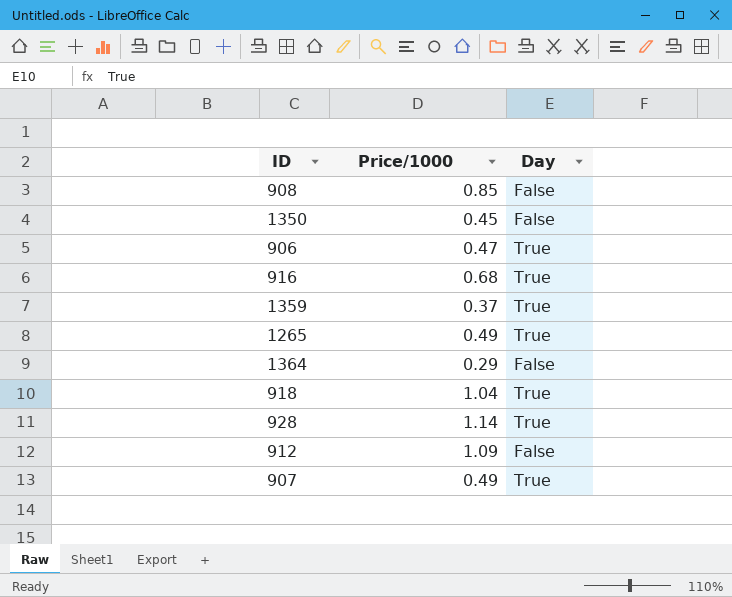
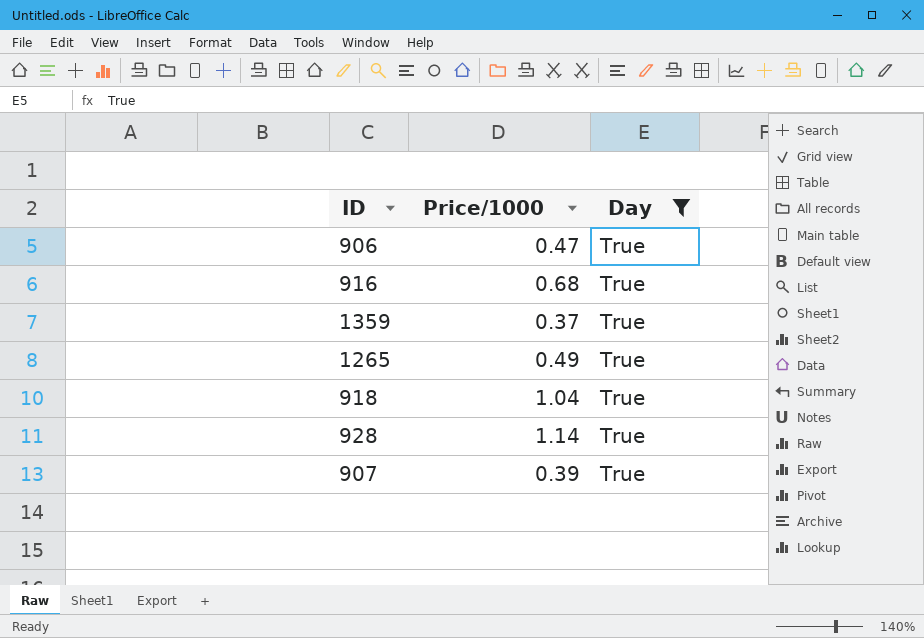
filter: none -> Day = True
907 | Price/1000: 0.49 -> 0.39

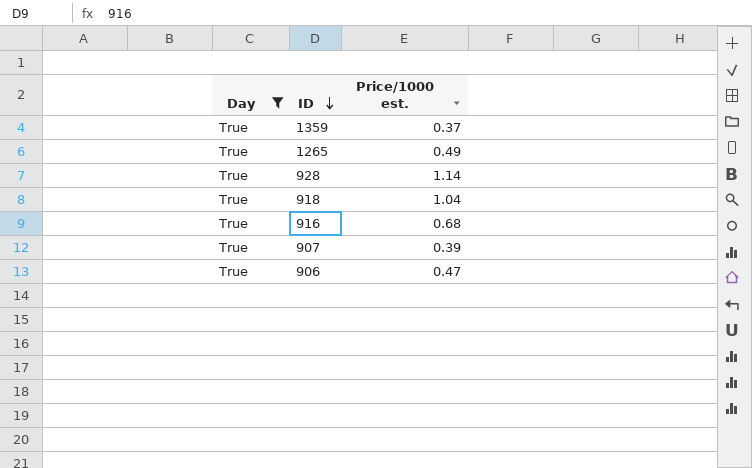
row order: none -> ID descending
column Day | position: 3 -> 1
column name: Price/1000 -> Price/1000 est.

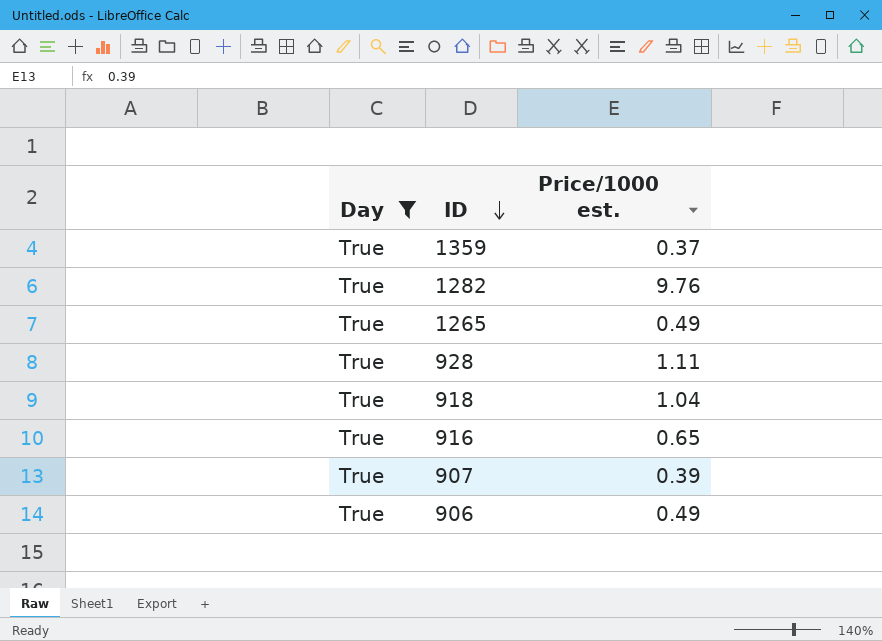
row 1282: none -> True | 9.76
928 | Price/1000 est.: 1.14 -> 1.11
916 | Price/1000 est.: 0.68 -> 0.65
906 | Price/1000 est.: 0.47 -> 0.49

